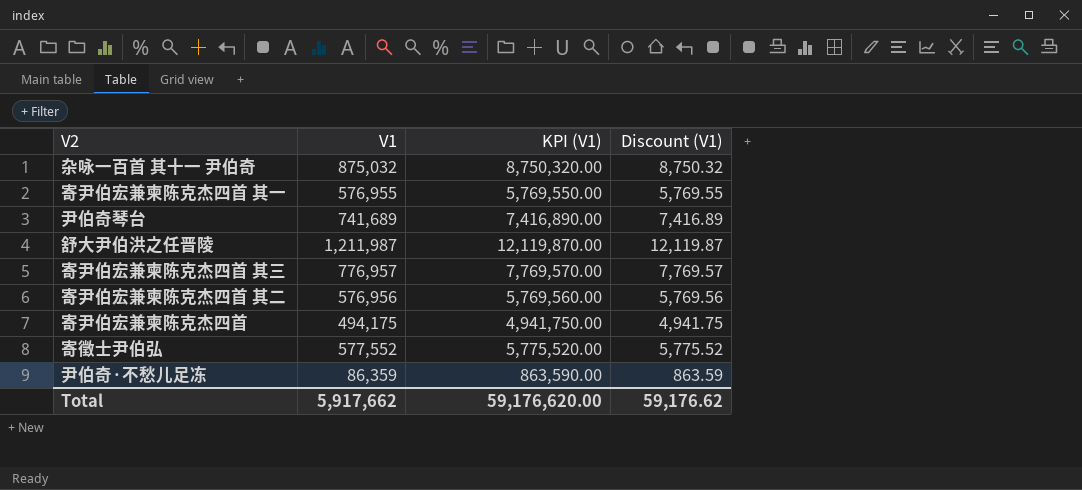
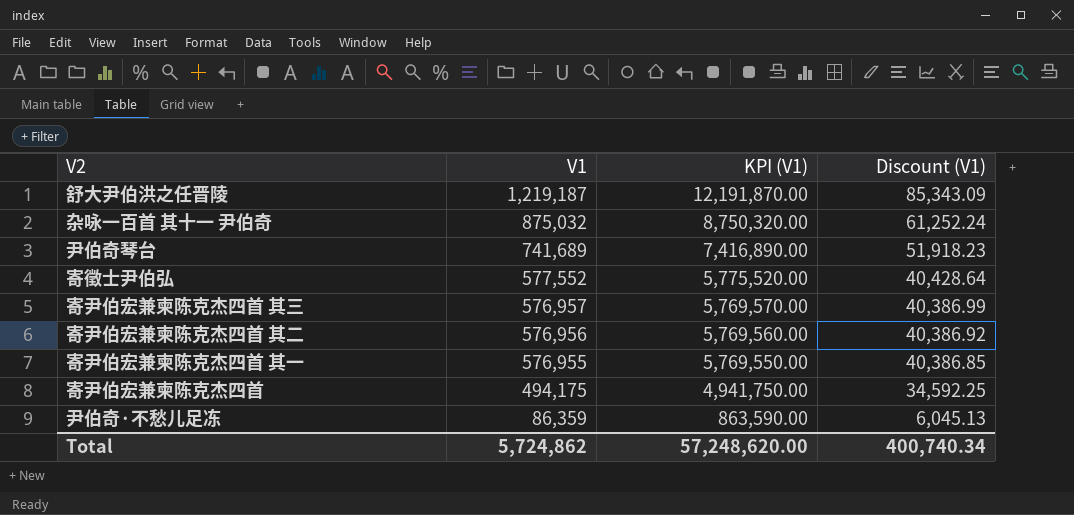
row order: none -> V1 descending
column Discount (V1) | formula: [V1] * 0.01 -> [V1] * 0.07
舒大尹伯洪之任晋陵 | V1: 1,211,987 -> 1,219,187
舒大尹伯洪之任晋陵 | KPI (V1): 12,119,870.00 -> 12,191,870.00
寄尹伯宏兼柬陈克杰四首 其三 | V1: 776,957 -> 576,957
寄尹伯宏兼柬陈克杰四首 其三 | KPI (V1): 7,769,570.00 -> 5,769,570.00
Total | V1: 5,917,662 -> 5,724,862
Total | KPI (V1): 59,176,620.00 -> 57,248,620.00
Total | Discount (V1): 59,176.62 -> 400,740.34

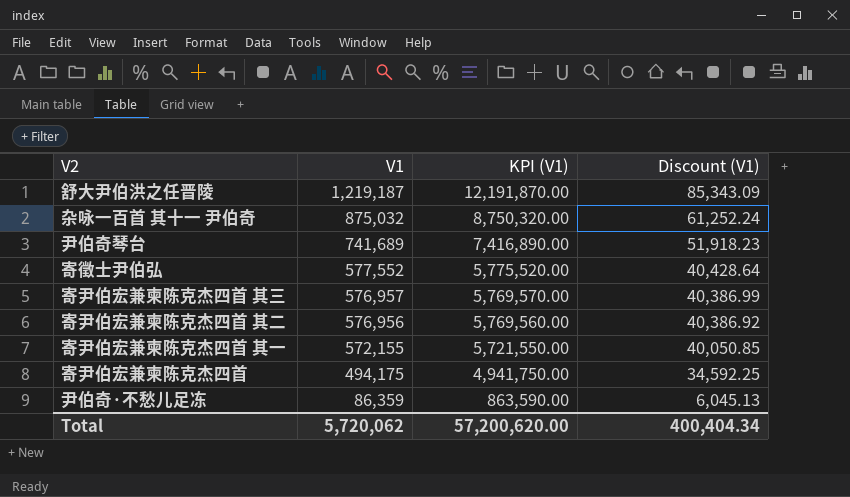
寄尹伯宏兼柬陈克杰四首 其一 | V1: 576,955 -> 572,155
寄尹伯宏兼柬陈克杰四首 其一 | KPI (V1): 5,769,550.00 -> 5,721,550.00
寄尹伯宏兼柬陈克杰四首 其一 | Discount (V1): 40,386.85 -> 40,050.85
Total | V1: 5,724,862 -> 5,720,062
Total | KPI (V1): 57,248,620.00 -> 57,200,620.00
Total | Discount (V1): 400,740.34 -> 400,404.34

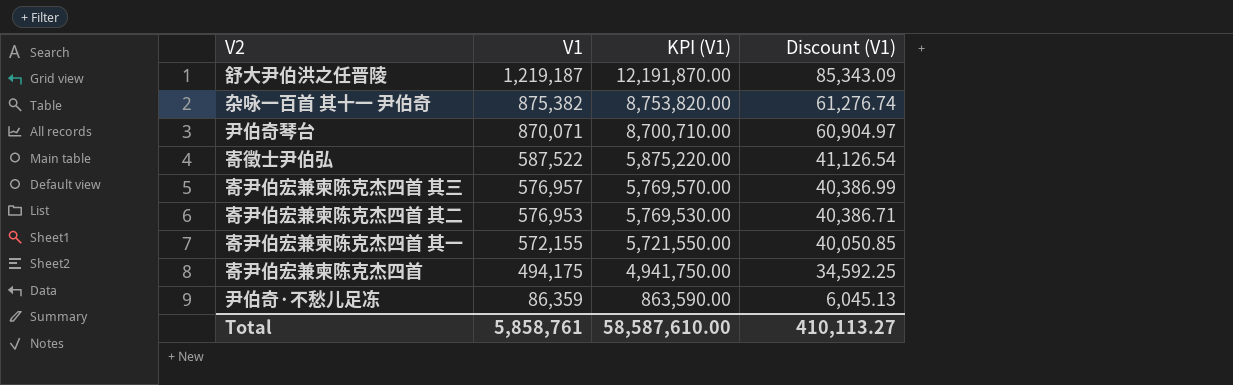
杂咏一百首 其十一 尹伯奇 | V1: 875,032 -> 875,382
杂咏一百首 其十一 尹伯奇 | KPI (V1): 8,750,320.00 -> 8,753,820.00
杂咏一百首 其十一 尹伯奇 | Discount (V1): 61,252.24 -> 61,276.74
尹伯奇琴台 | V1: 741,689 -> 870,071
尹伯奇琴台 | KPI (V1): 7,416,890.00 -> 8,700,710.00
尹伯奇琴台 | Discount (V1): 51,918.23 -> 60,904.97
寄徵士尹伯弘 | V1: 577,552 -> 587,522
寄徵士尹伯弘 | KPI (V1): 5,775,520.00 -> 5,875,220.00
寄徵士尹伯弘 | Discount (V1): 40,428.64 -> 41,126.54
寄尹伯宏兼柬陈克杰四首 其二 | V1: 576,956 -> 576,953
寄尹伯宏兼柬陈克杰四首 其二 | KPI (V1): 5,769,560.00 -> 5,769,530.00
寄尹伯宏兼柬陈克杰四首 其二 | Discount (V1): 40,386.92 -> 40,386.71
Total | V1: 5,720,062 -> 5,858,761
Total | KPI (V1): 57,200,620.00 -> 58,587,610.00
Total | Discount (V1): 400,404.34 -> 410,113.27

